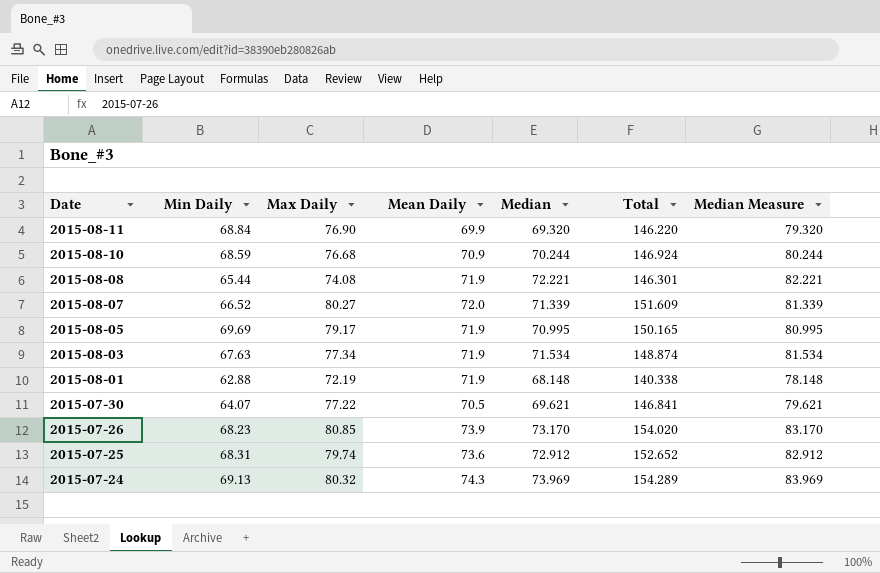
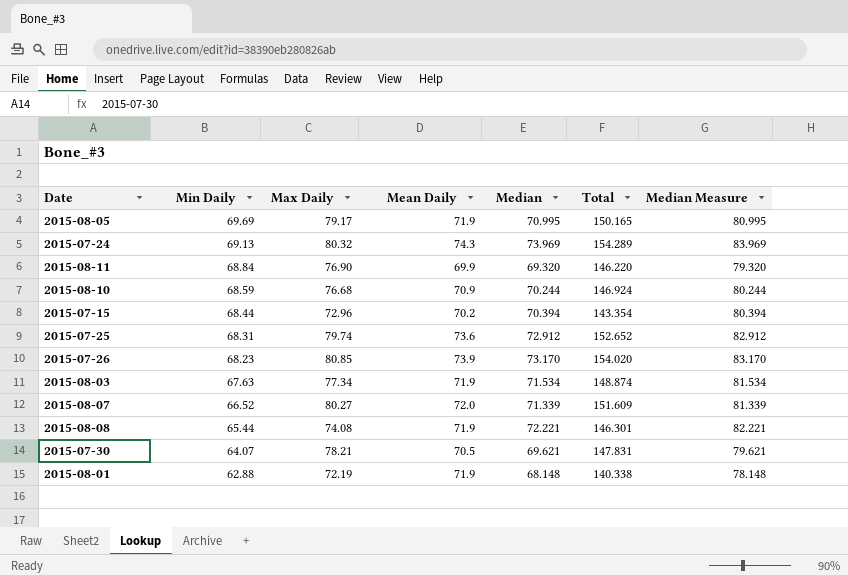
row order: Date descending -> Min Daily descending
row 2015-07-15: none -> 68.44 | 72.96 | 70.2 | 70.394 | 143.354 | 80.394
2015-07-30 | Max Daily: 77.22 -> 78.21
2015-07-30 | Total: 146.841 -> 147.831

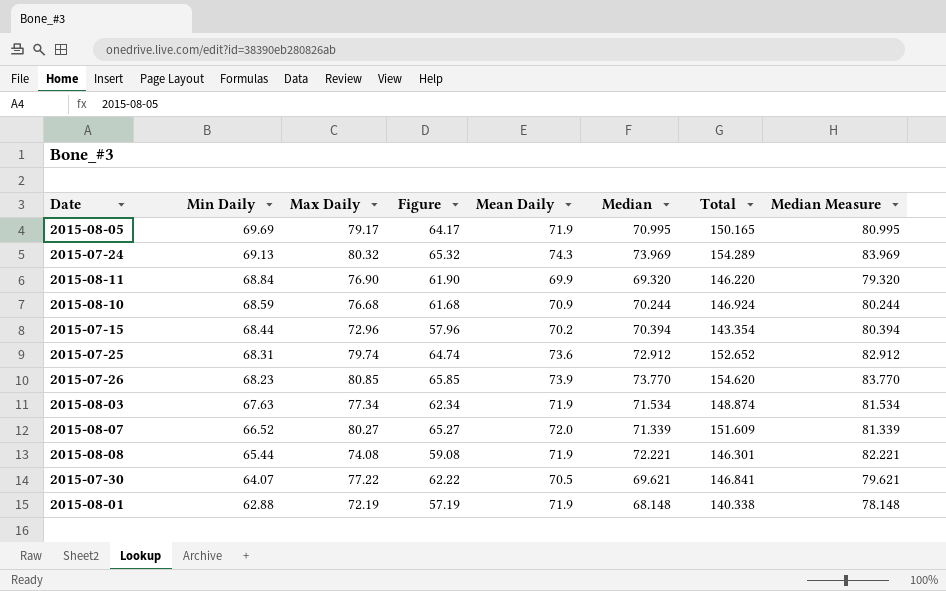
column Figure | formula: none -> [Max Daily] - 15
2015-07-26 | Median: 73.170 -> 73.770
2015-07-26 | Total: 154.020 -> 154.620
2015-07-26 | Median Measure: 83.170 -> 83.770
2015-07-30 | Max Daily: 78.21 -> 77.22
2015-07-30 | Total: 147.831 -> 146.841

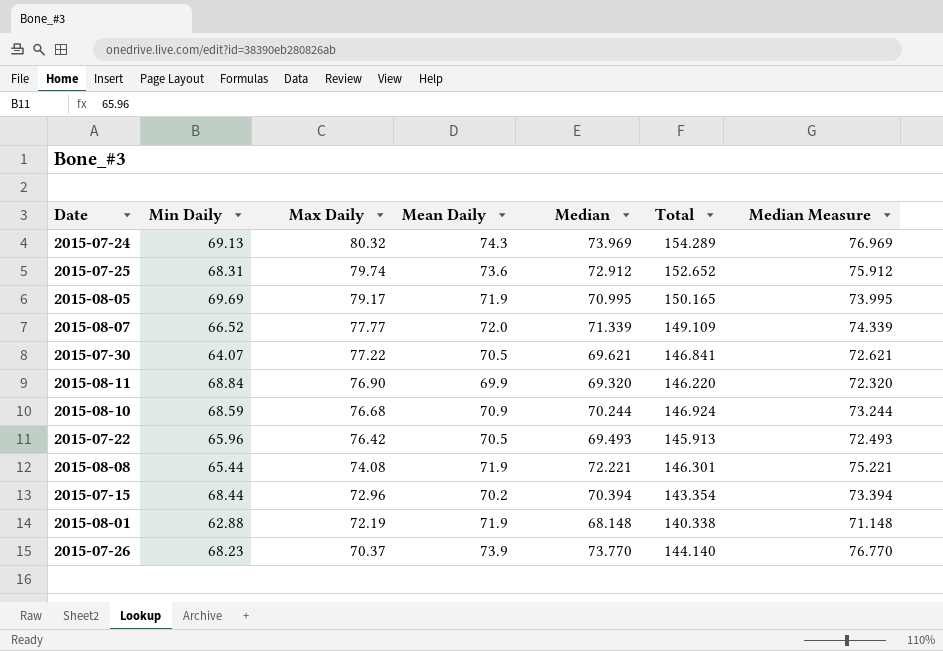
row order: Min Daily descending -> Max Daily descending
column Figure | formula: [Max Daily] - 15 -> none
column Median Measure | formula: [Median] + 10 -> [Median] + 3
row 2015-08-03: 67.63 | 77.34 | 62.34 | 71.9 | 71.534 | 148.874 | 81.534 -> none
2015-08-07 | Max Daily: 80.27 -> 77.77
2015-08-07 | Total: 151.609 -> 149.109
row 2015-07-22: none -> 65.96 | 76.42 | 70.5 | 69.493 | 145.913 | 72.493
2015-07-26 | Max Daily: 80.85 -> 70.37
2015-07-26 | Total: 154.620 -> 144.140

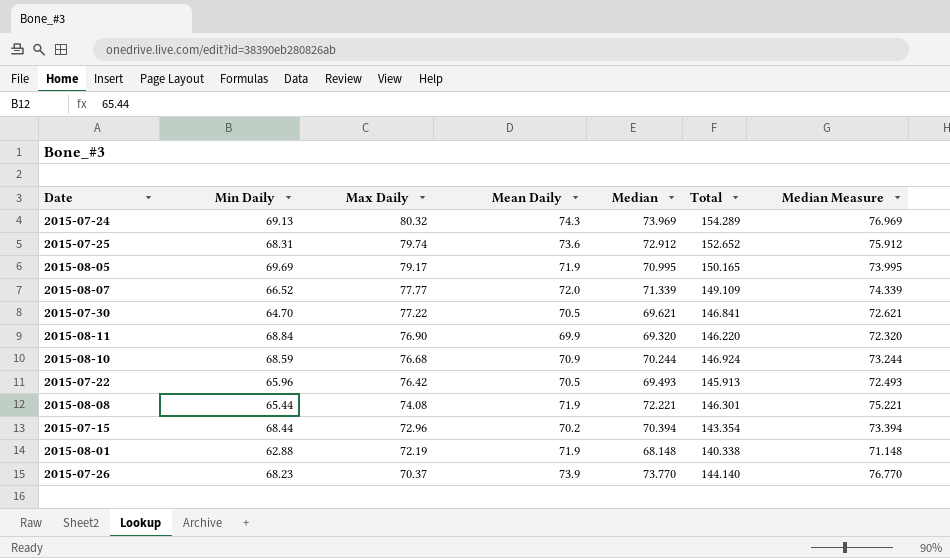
2015-07-30 | Min Daily: 64.07 -> 64.70

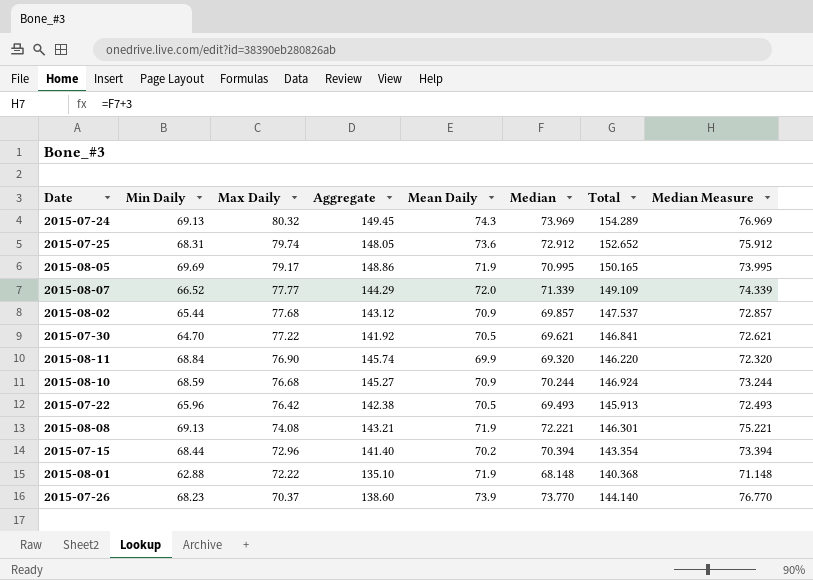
column Aggregate | formula: none -> [Min Daily] + [Max Daily]
row 2015-08-02: none -> 65.44 | 77.68 | 143.12 | 70.9 | 69.857 | 147.537 | 72.857
2015-08-08 | Min Daily: 65.44 -> 69.13
2015-08-01 | Max Daily: 72.19 -> 72.22
2015-08-01 | Total: 140.338 -> 140.368

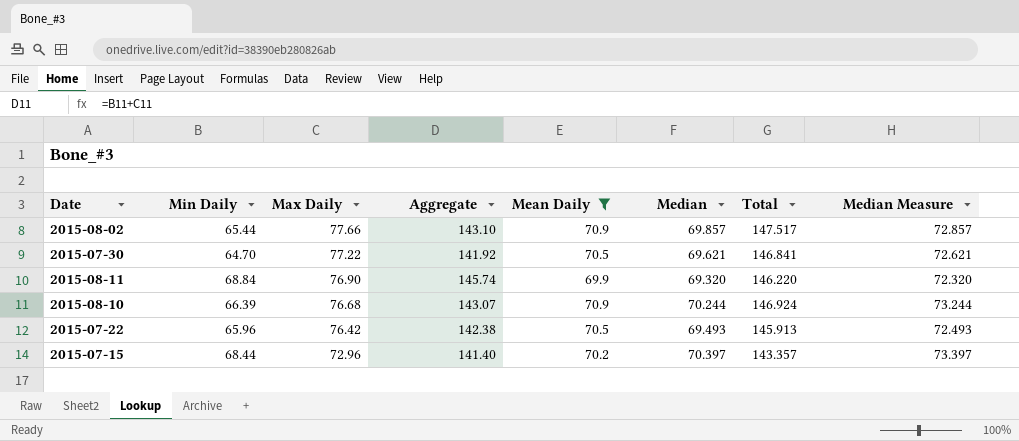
filter: none -> Mean Daily <= 70.9
2015-08-02 | Max Daily: 77.68 -> 77.66
2015-08-02 | Aggregate: 143.12 -> 143.10
2015-08-02 | Total: 147.537 -> 147.517
2015-08-10 | Min Daily: 68.59 -> 66.39
2015-08-10 | Aggregate: 145.27 -> 143.07
2015-07-15 | Median: 70.394 -> 70.397
2015-07-15 | Total: 143.354 -> 143.357
2015-07-15 | Median Measure: 73.394 -> 73.397

